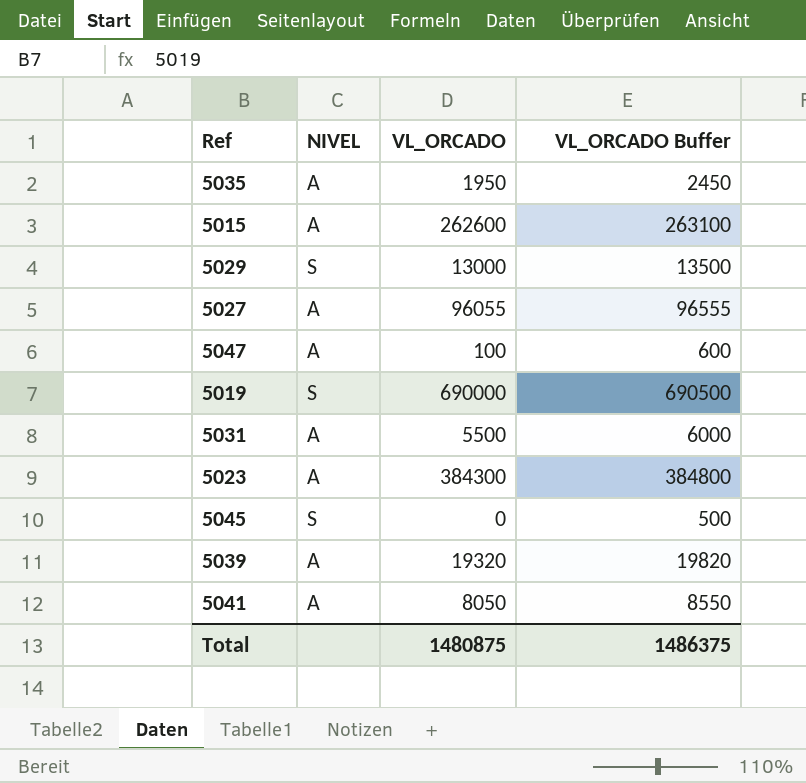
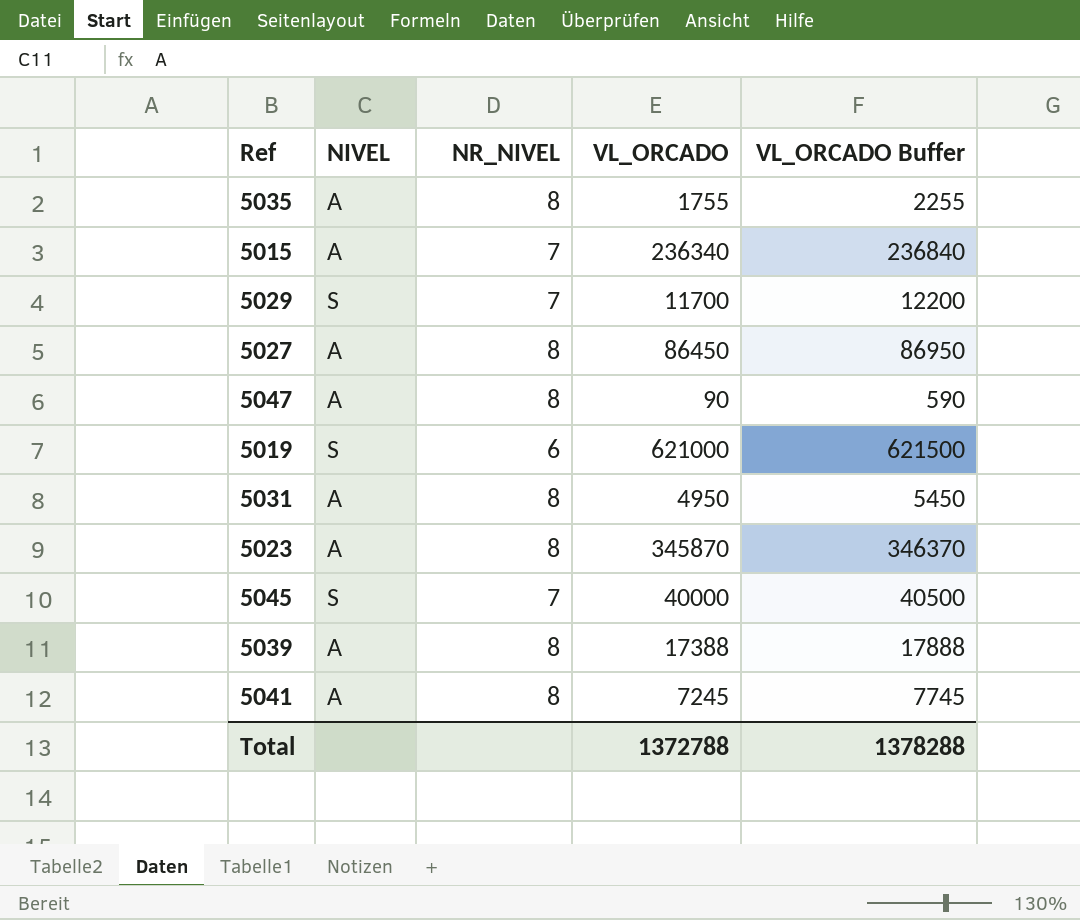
column NR_NIVEL | position: none -> 3
5035 | VL_ORCADO: 1950 -> 1755
5035 | VL_ORCADO Buffer: 2450 -> 2255
5015 | VL_ORCADO: 262600 -> 236340
5015 | VL_ORCADO Buffer: 263100 -> 236840
5029 | VL_ORCADO: 13000 -> 11700
5029 | VL_ORCADO Buffer: 13500 -> 12200
5027 | VL_ORCADO: 96055 -> 86450
5027 | VL_ORCADO Buffer: 96555 -> 86950
5047 | VL_ORCADO: 100 -> 90
5047 | VL_ORCADO Buffer: 600 -> 590
5019 | VL_ORCADO: 690000 -> 621000
5019 | VL_ORCADO Buffer: 690500 -> 621500
5031 | VL_ORCADO: 5500 -> 4950
5031 | VL_ORCADO Buffer: 6000 -> 5450
5023 | VL_ORCADO: 384300 -> 345870
5023 | VL_ORCADO Buffer: 384800 -> 346370
5045 | VL_ORCADO: 0 -> 40000
5045 | VL_ORCADO Buffer: 500 -> 40500
5039 | VL_ORCADO: 19320 -> 17388
5039 | VL_ORCADO Buffer: 19820 -> 17888
5041 | VL_ORCADO: 8050 -> 7245
5041 | VL_ORCADO Buffer: 8550 -> 7745
Total | VL_ORCADO: 1480875 -> 1372788
Total | VL_ORCADO Buffer: 1486375 -> 1378288

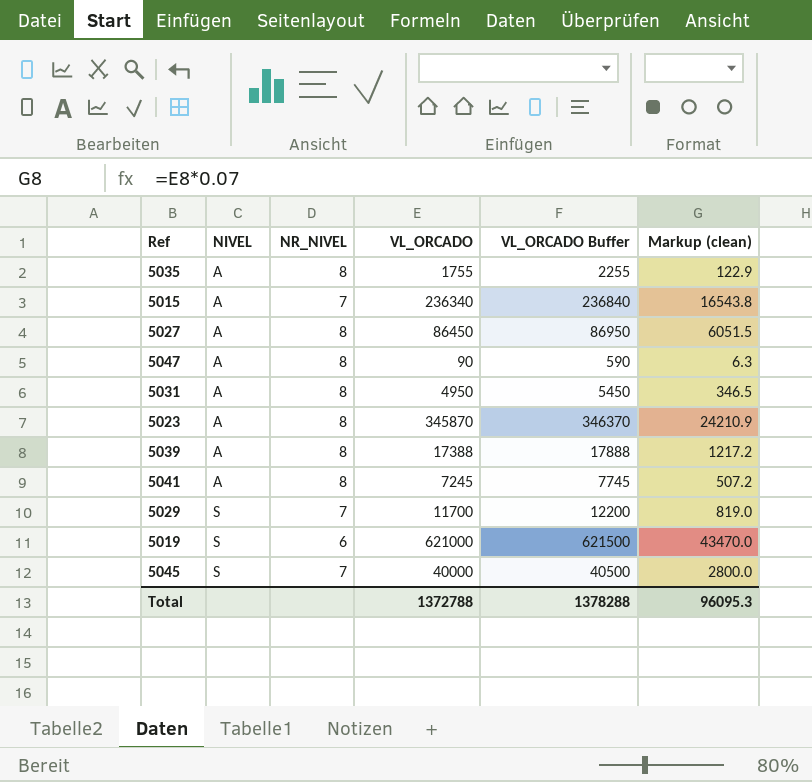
row order: none -> NIVEL ascending
column Markup (clean) | formula: none -> [VL_ORCADO] * 0.07

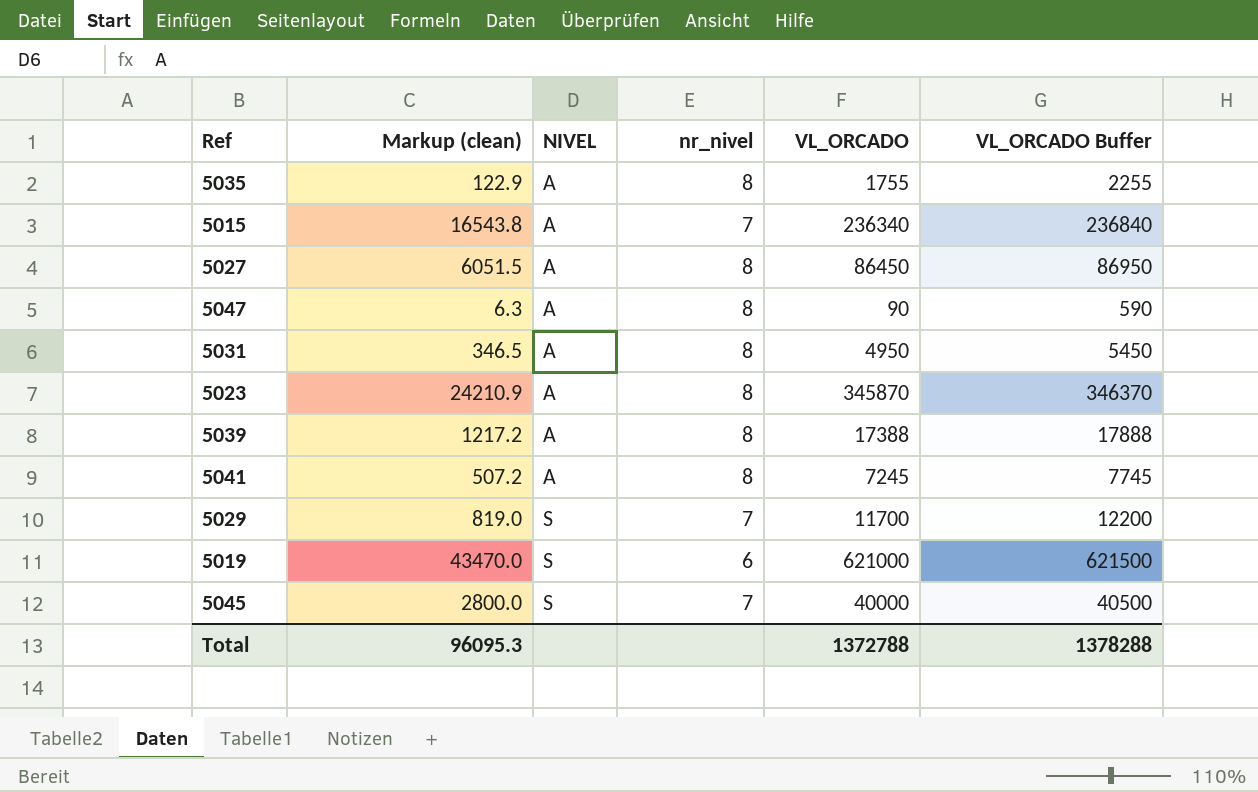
column Markup (clean) | position: 6 -> 2
column name: NR_NIVEL -> nr_nivel

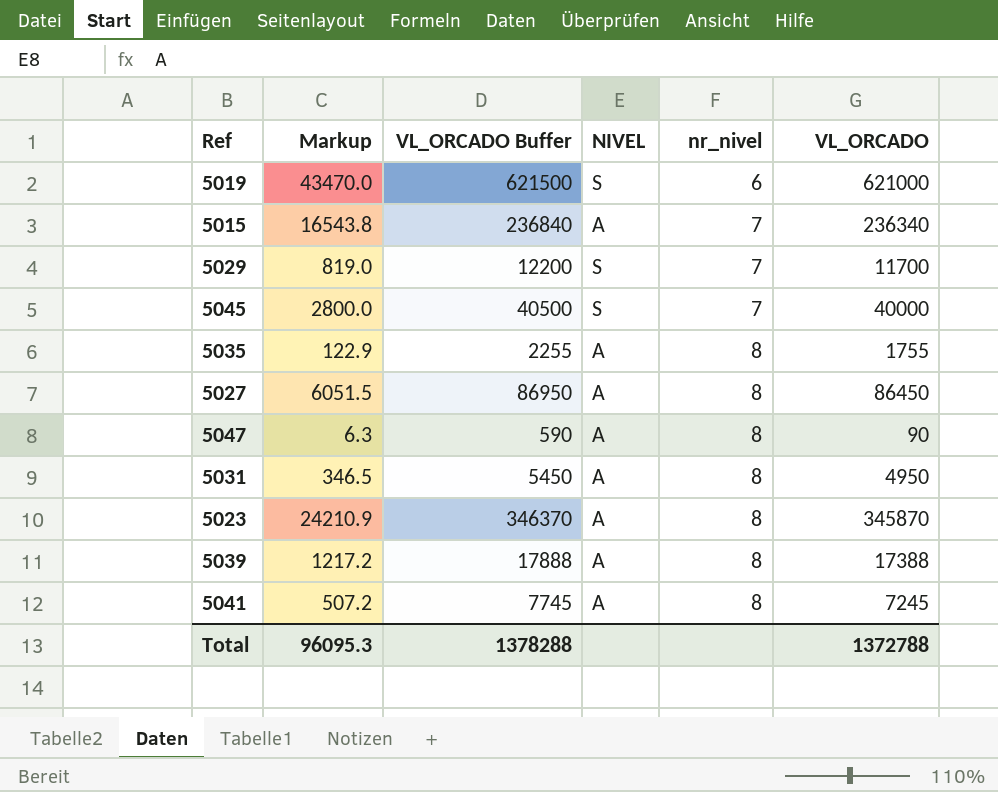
row order: NIVEL ascending -> nr_nivel ascending
column name: Markup (clean) -> Markup
column VL_ORCADO Buffer | position: 6 -> 3

